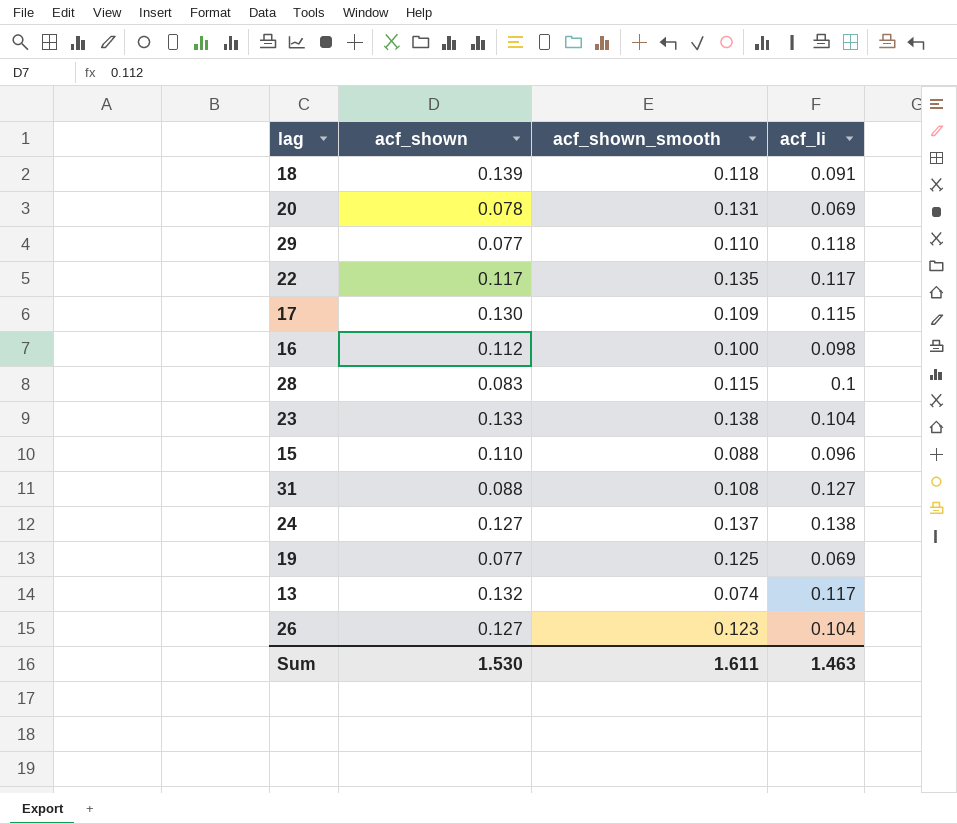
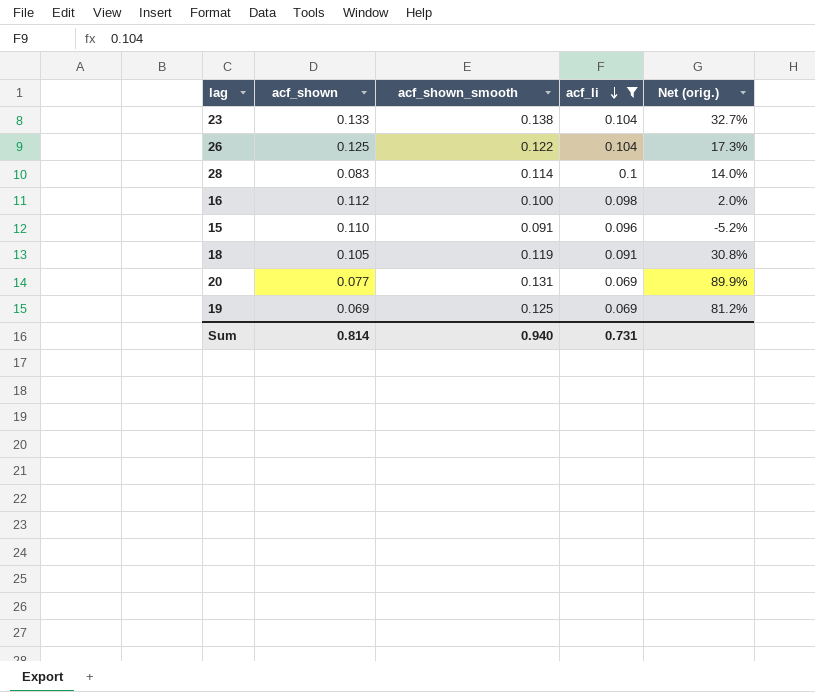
filter: none -> acf_li <= 0.104
row order: none -> acf_li descending
column Net (orig.) | formula: none -> ([acf_shown_smooth] - [acf_li]) / [acf_li]
26 | acf_shown: 0.127 -> 0.125
26 | acf_shown_smooth: 0.123 -> 0.122
28 | acf_shown_smooth: 0.115 -> 0.114
15 | acf_shown_smooth: 0.088 -> 0.091
18 | acf_shown: 0.139 -> 0.105
18 | acf_shown_smooth: 0.118 -> 0.119
20 | acf_shown: 0.078 -> 0.077
19 | acf_shown: 0.077 -> 0.069
Sum | acf_shown: 1.530 -> 0.814
Sum | acf_shown_smooth: 1.611 -> 0.940
Sum | acf_li: 1.463 -> 0.731

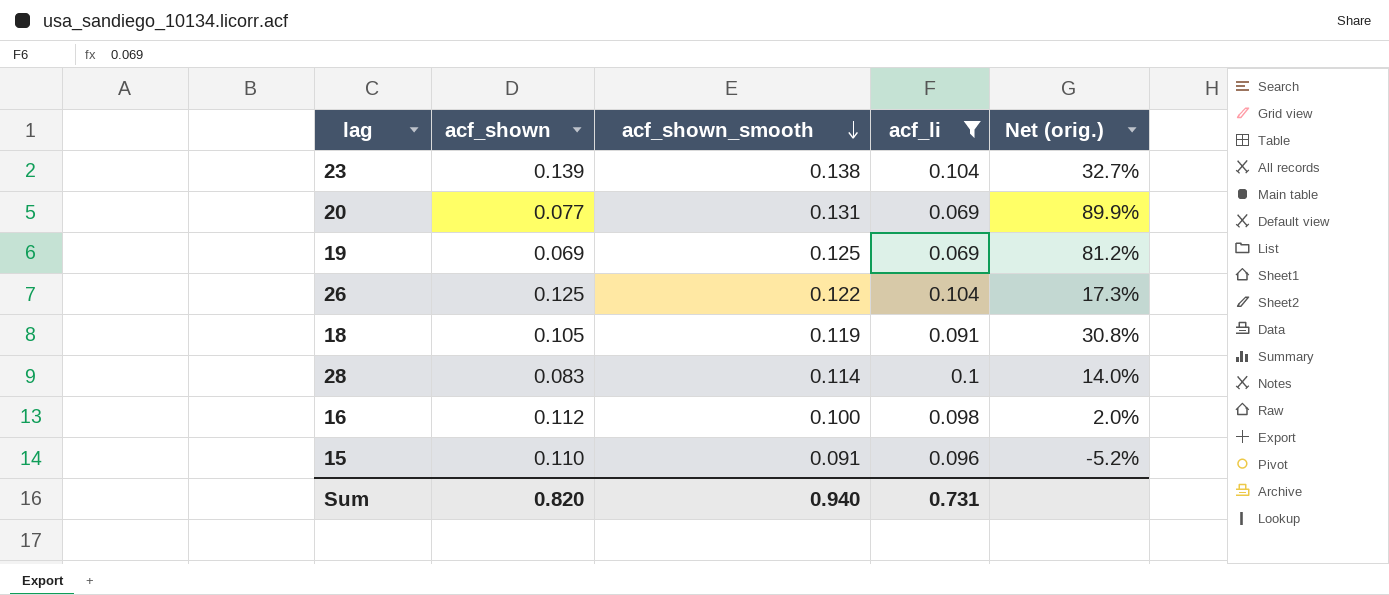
row order: acf_li descending -> acf_shown_smooth descending
23 | acf_shown: 0.133 -> 0.139
Sum | acf_shown: 0.814 -> 0.820

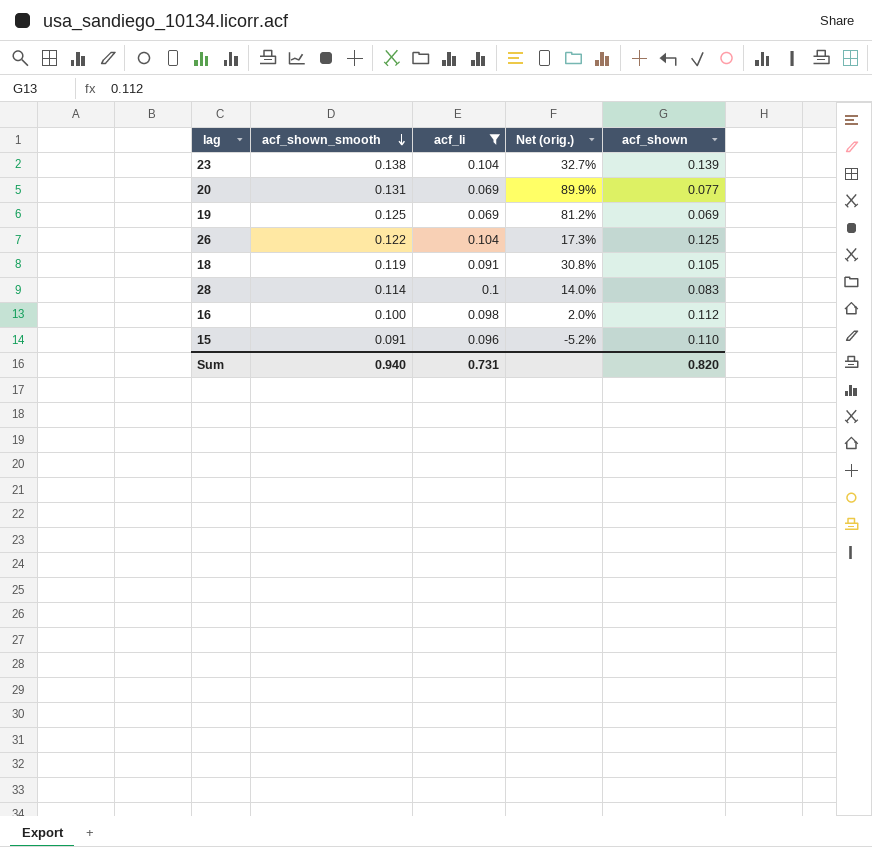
column acf_shown | position: 2 -> 5

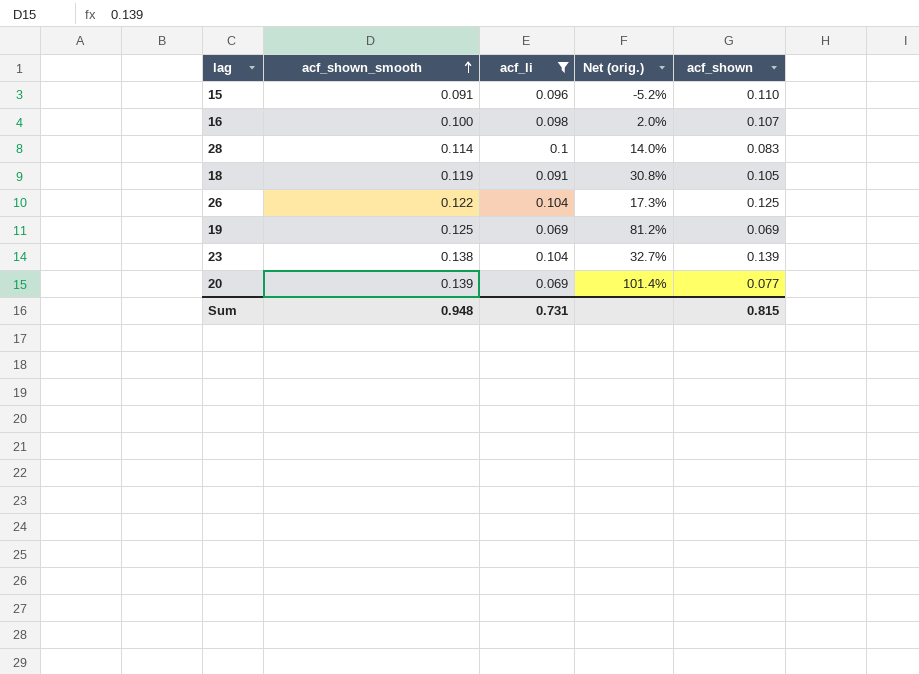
row order: acf_shown_smooth descending -> acf_shown_smooth ascending
16 | acf_shown: 0.112 -> 0.107
20 | acf_shown_smooth: 0.131 -> 0.139
20 | Net (orig.): 89.9% -> 101.4%
Sum | acf_shown_smooth: 0.940 -> 0.948
Sum | acf_shown: 0.820 -> 0.815

